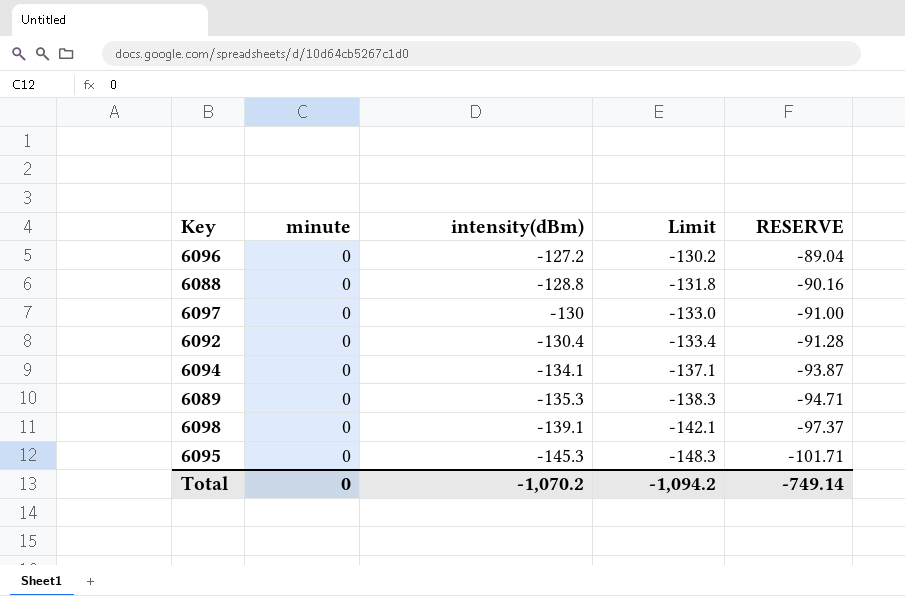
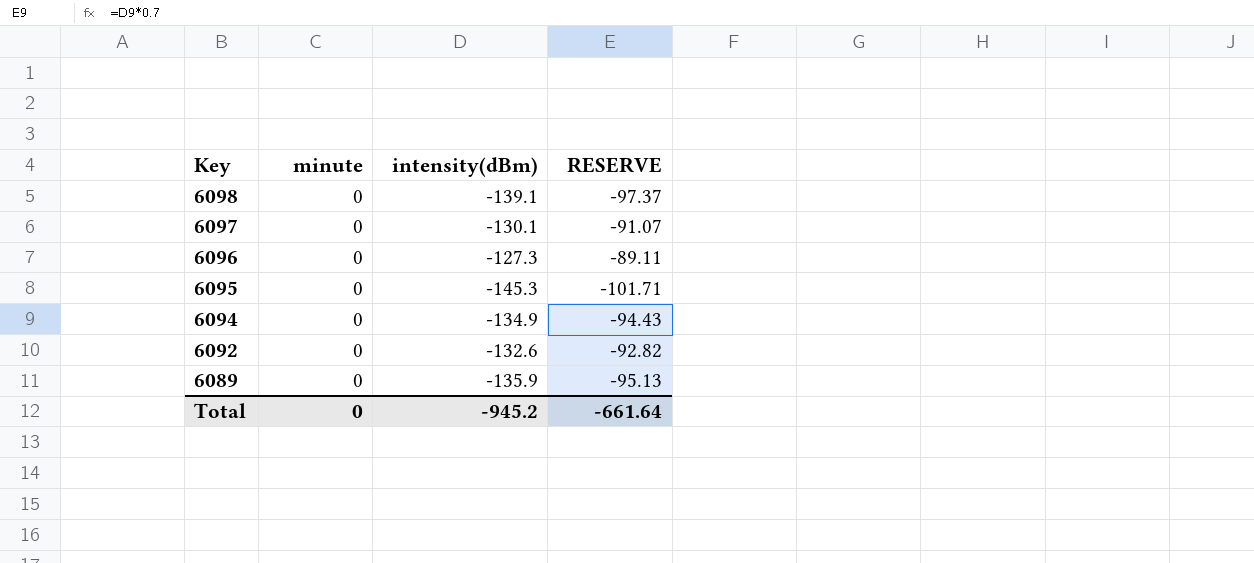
row order: intensity(dBm) descending -> Key descending
column Limit | formula: [intensity(dBm)] - 3 -> none
row 6088: 0 | -128.8 | -131.8 | -90.16 -> none
6097 | intensity(dBm): -130 -> -130.1
6097 | RESERVE: -91.00 -> -91.07
6096 | intensity(dBm): -127.2 -> -127.3
6096 | RESERVE: -89.04 -> -89.11
6094 | intensity(dBm): -134.1 -> -134.9
6094 | RESERVE: -93.87 -> -94.43
6092 | intensity(dBm): -130.4 -> -132.6
6092 | RESERVE: -91.28 -> -92.82
6089 | intensity(dBm): -135.3 -> -135.9
6089 | RESERVE: -94.71 -> -95.13
Total | intensity(dBm): -1,070.2 -> -945.2
Total | RESERVE: -749.14 -> -661.64

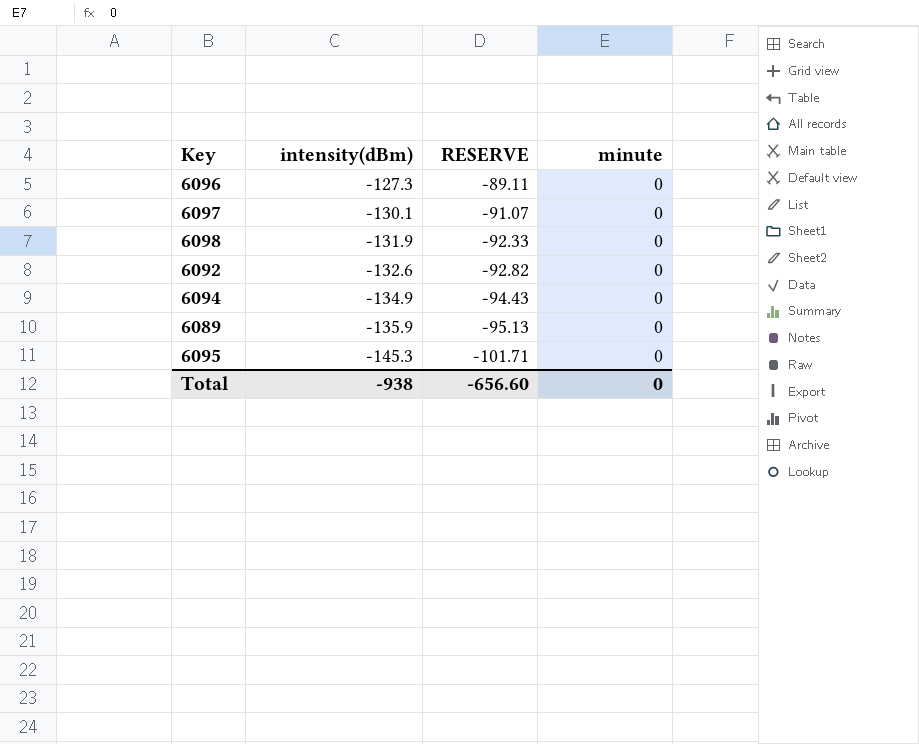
row order: Key descending -> intensity(dBm) descending
column minute | position: 2 -> 4
6098 | intensity(dBm): -139.1 -> -131.9
6098 | RESERVE: -97.37 -> -92.33
Total | intensity(dBm): -945.2 -> -938
Total | RESERVE: -661.64 -> -656.60

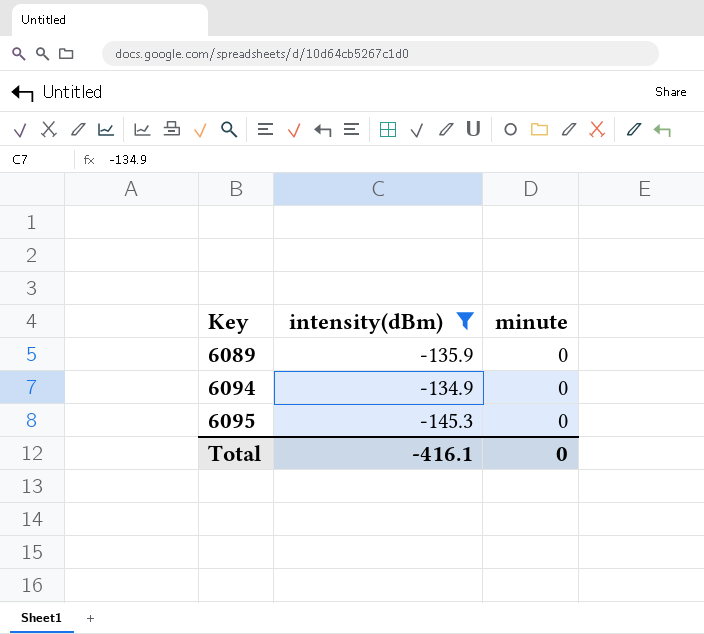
filter: none -> intensity(dBm) <= -134.9
row order: intensity(dBm) descending -> Key ascending
column RESERVE | formula: [intensity(dBm)] * 0.7 -> none
Total | intensity(dBm): -938 -> -416.1

